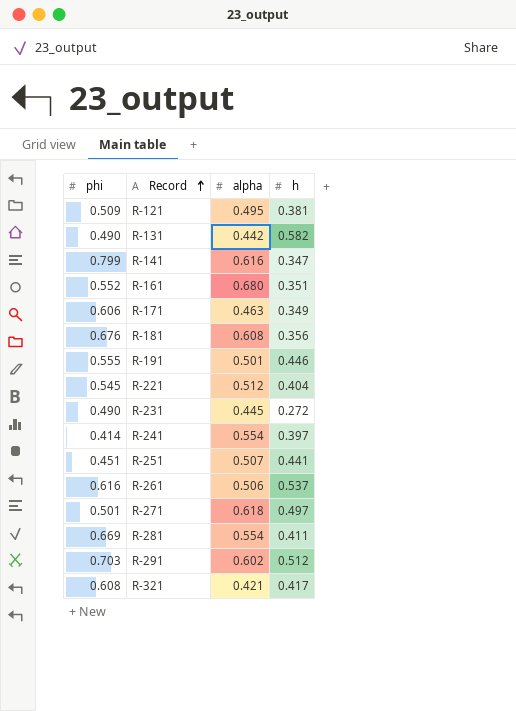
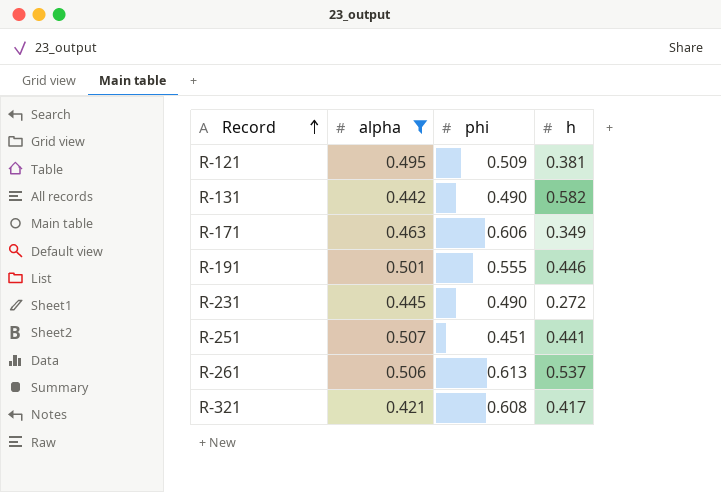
filter: none -> alpha <= 0.507
column phi | position: 1 -> 3
R-261 | phi: 0.616 -> 0.613

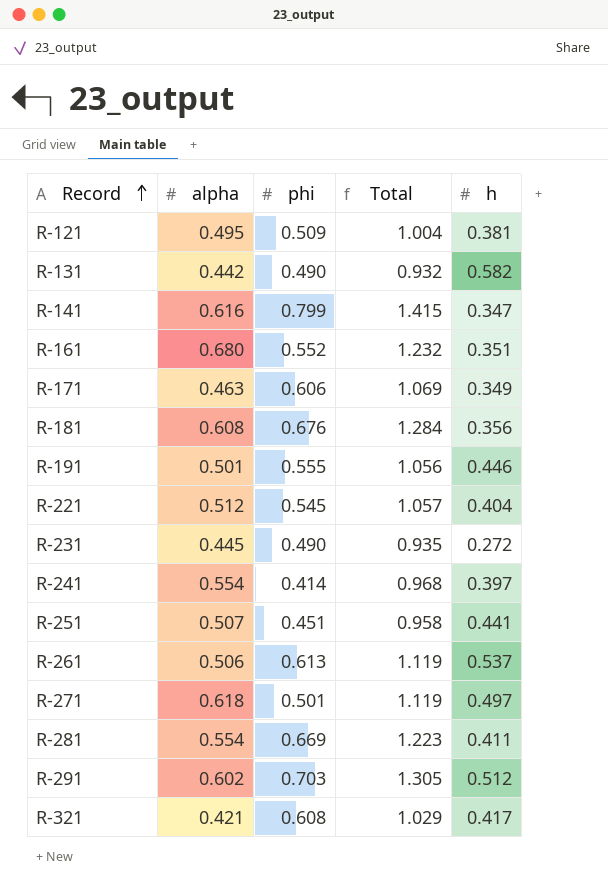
filter: alpha <= 0.507 -> none
column Total | formula: none -> [alpha] + [phi]

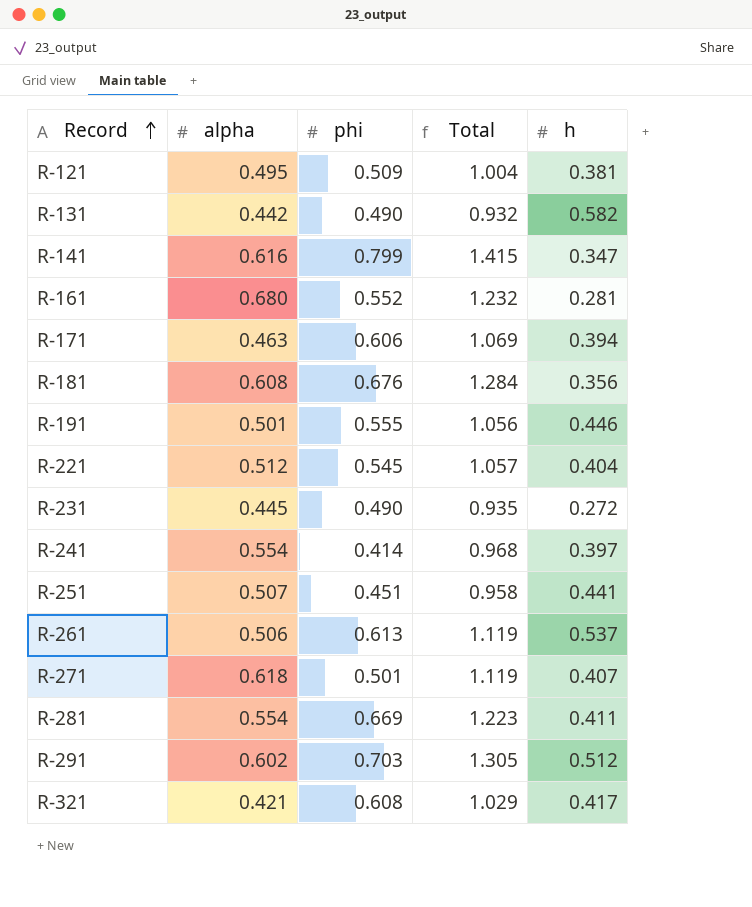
R-161 | h: 0.351 -> 0.281
R-171 | h: 0.349 -> 0.394
R-271 | h: 0.497 -> 0.407

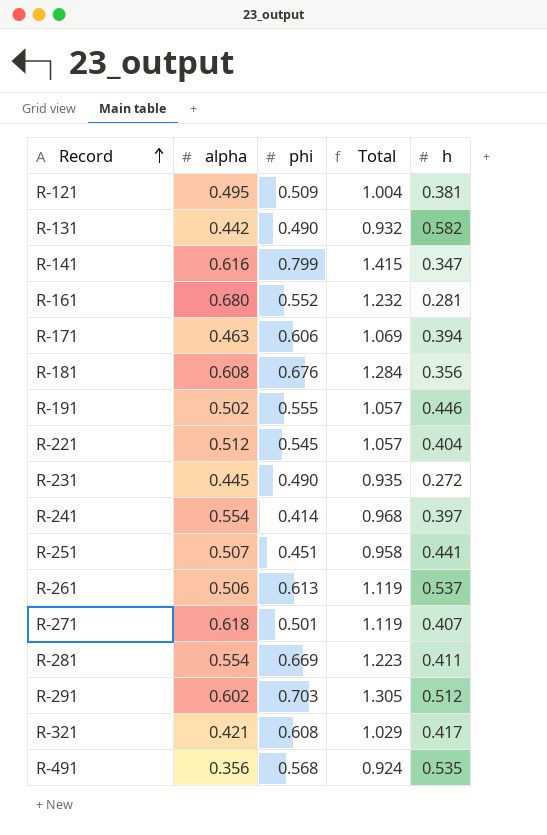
R-191 | alpha: 0.501 -> 0.502
R-191 | Total: 1.056 -> 1.057
row R-491: none -> 0.356 | 0.568 | 0.924 | 0.535

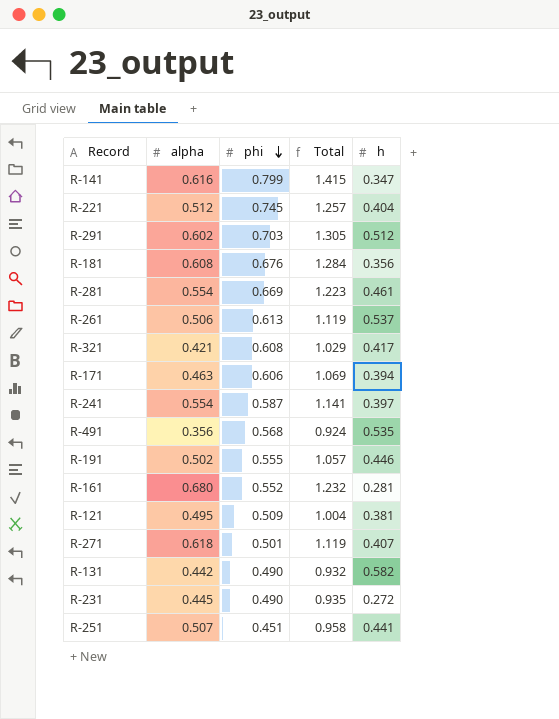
row order: Record ascending -> phi descending
R-221 | phi: 0.545 -> 0.745
R-221 | Total: 1.057 -> 1.257
R-281 | h: 0.411 -> 0.461
R-241 | phi: 0.414 -> 0.587
R-241 | Total: 0.968 -> 1.141

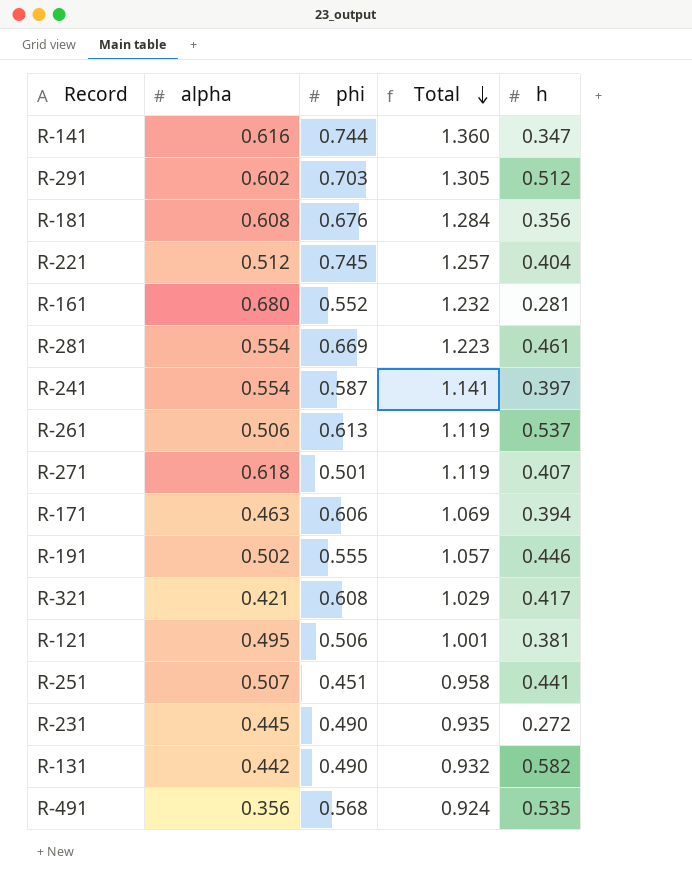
row order: phi descending -> Total descending
R-141 | phi: 0.799 -> 0.744
R-141 | Total: 1.415 -> 1.360
R-121 | phi: 0.509 -> 0.506
R-121 | Total: 1.004 -> 1.001

